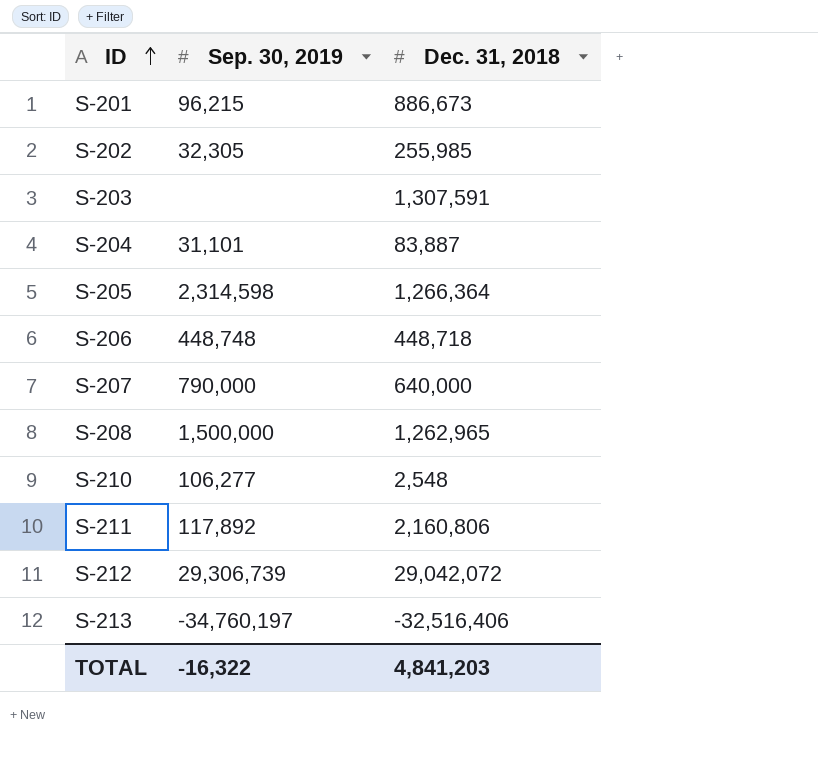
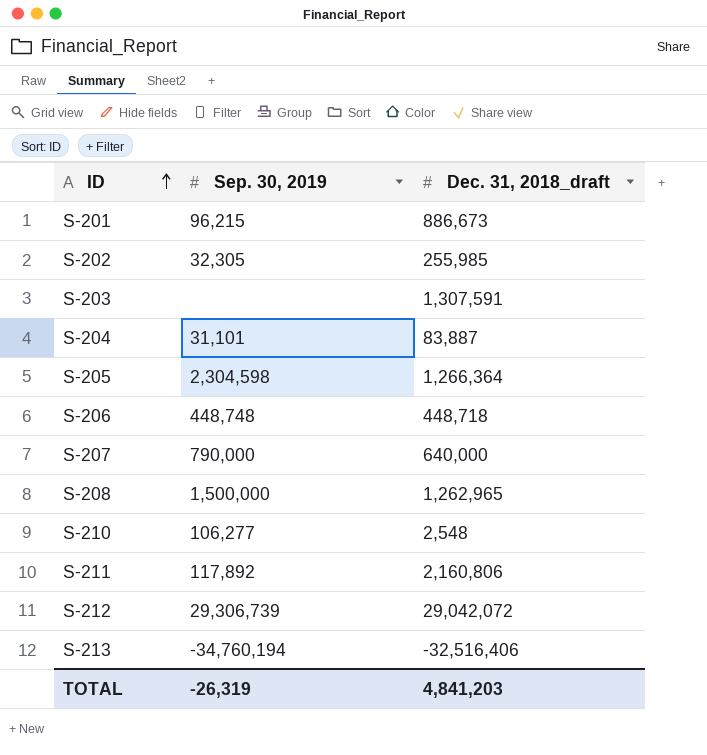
column name: Dec. 31, 2018 -> Dec. 31, 2018_draft
S-205 | Sep. 30, 2019: 2,314,598 -> 2,304,598
S-213 | Sep. 30, 2019: -34,760,197 -> -34,760,194
TOTAL | Sep. 30, 2019: -16,322 -> -26,319

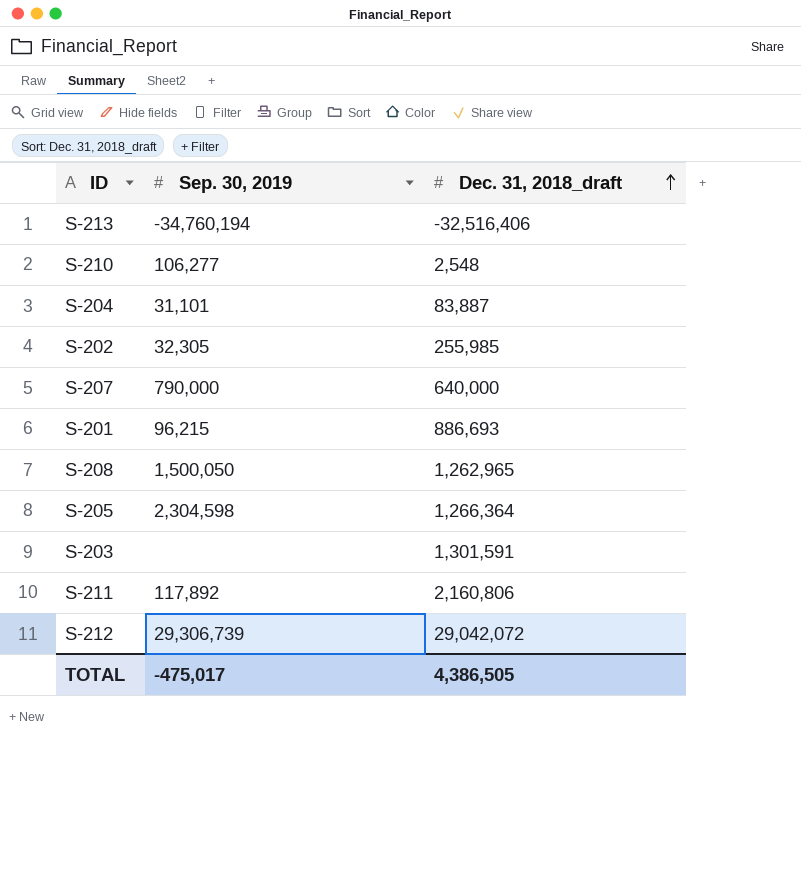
row order: ID ascending -> Dec. 31, 2018_draft ascending
row S-206: 448,748 | 448,718 -> none
S-201 | Dec. 31, 2018_draft: 886,673 -> 886,693
S-208 | Sep. 30, 2019: 1,500,000 -> 1,500,050
S-203 | Dec. 31, 2018_draft: 1,307,591 -> 1,301,591
TOTAL | Sep. 30, 2019: -26,319 -> -475,017
TOTAL | Dec. 31, 2018_draft: 4,841,203 -> 4,386,505

